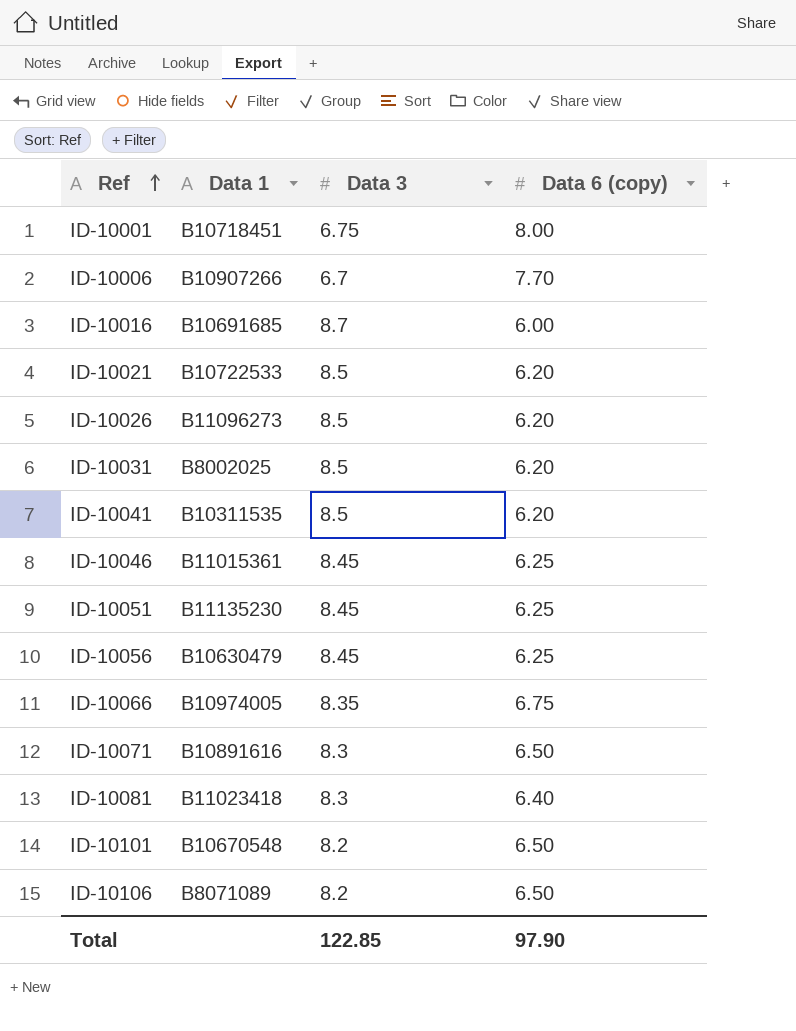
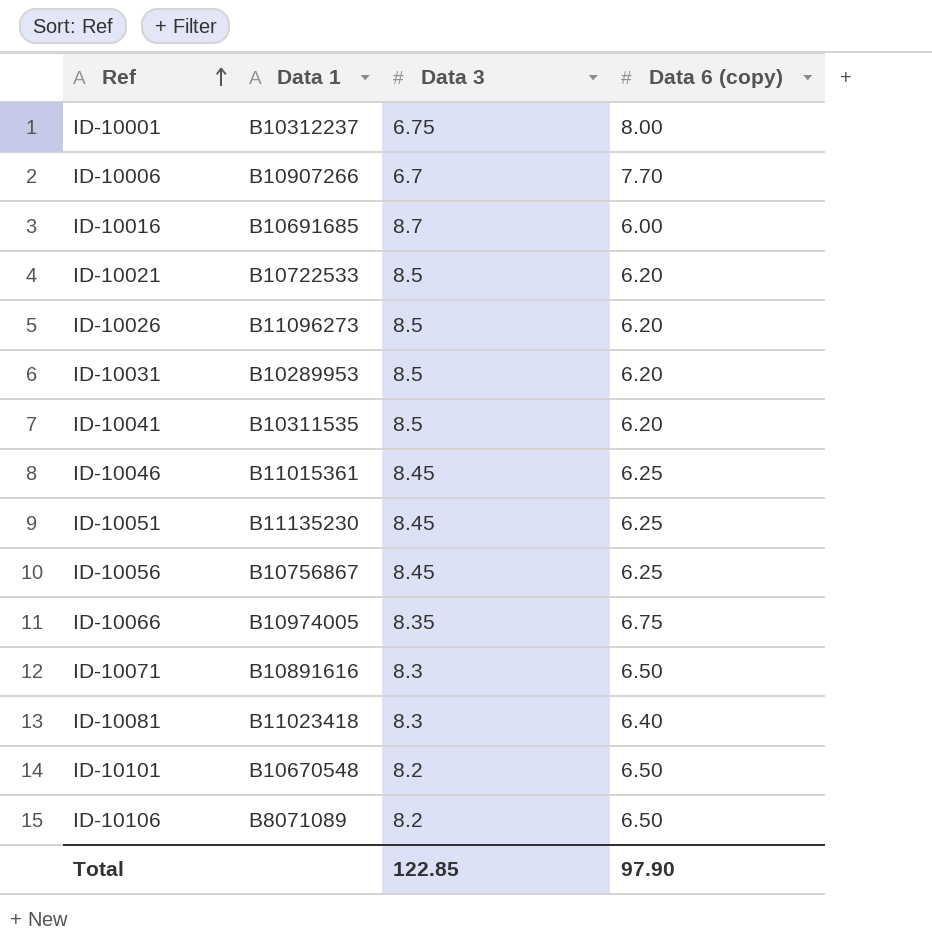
ID-10001 | Data 1: B10718451 -> B10312237
ID-10031 | Data 1: B8002025 -> B10289953
ID-10056 | Data 1: B10630479 -> B10756867

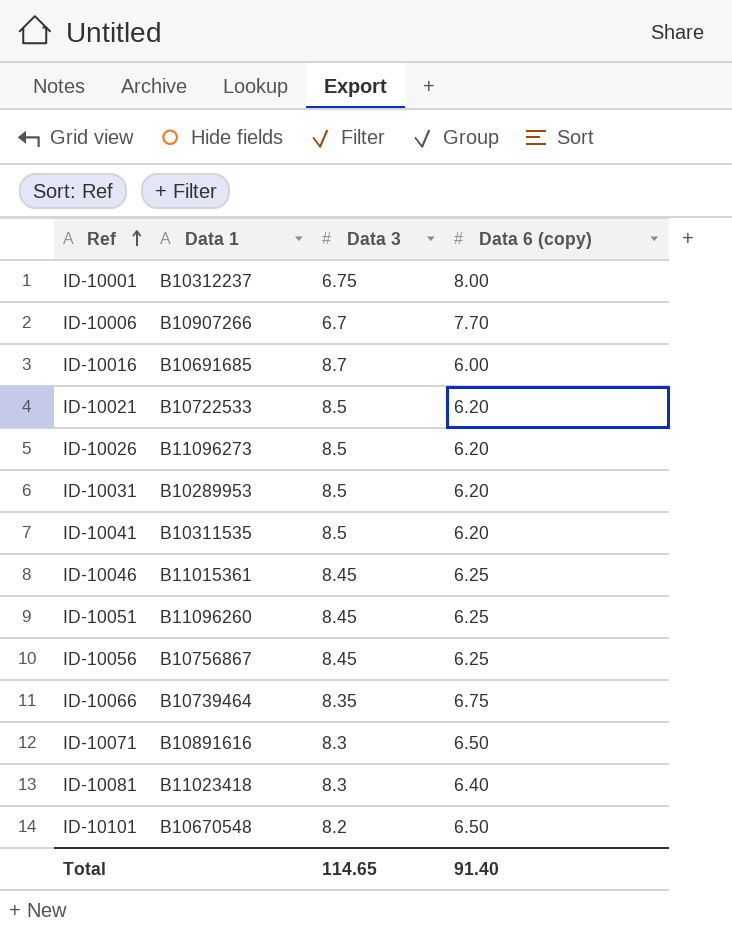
row ID-10106: B8071089 | 8.2 | 6.50 -> none
ID-10051 | Data 1: B11135230 -> B11096260
ID-10066 | Data 1: B10974005 -> B10739464
Total | Data 3: 122.85 -> 114.65
Total | Data 6 (copy): 97.90 -> 91.40

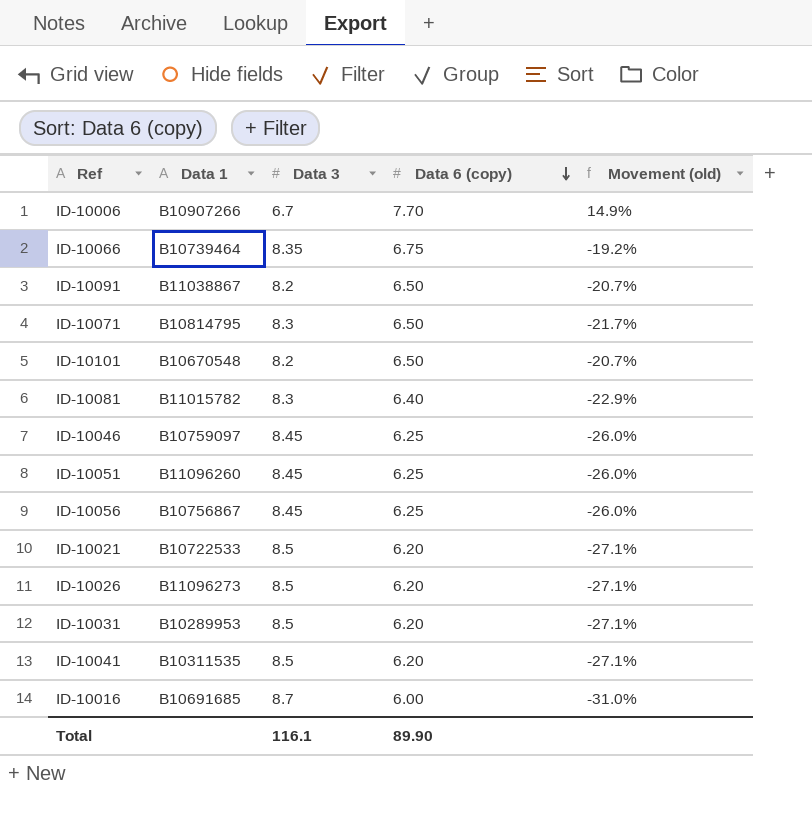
row order: Ref ascending -> Data 6 (copy) descending
column Movement (old) | formula: none -> ([Data 6 (copy)] - [Data 3]) / [Data 3]
row ID-10001: B10312237 | 6.75 | 8.00 -> none
row ID-10091: none -> B11038867 | 8.2 | 6.50 | -20.7%
ID-10071 | Data 1: B10891616 -> B10814795
ID-10081 | Data 1: B11023418 -> B11015782
ID-10046 | Data 1: B11015361 -> B10759097
Total | Data 3: 114.65 -> 116.1
Total | Data 6 (copy): 91.40 -> 89.90

